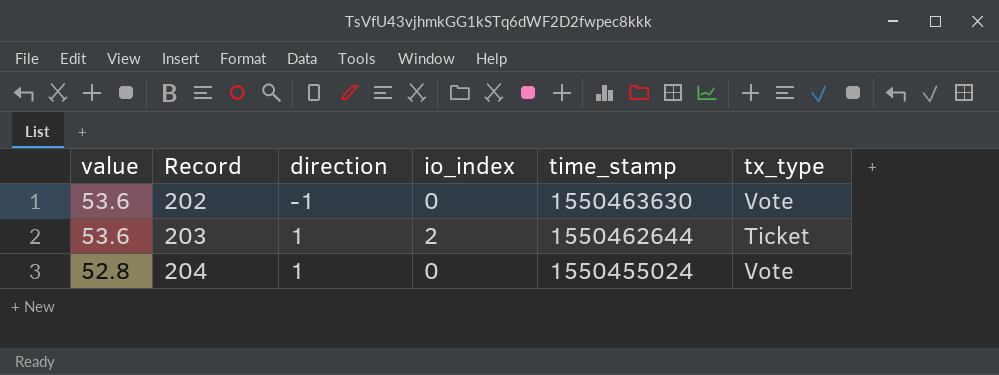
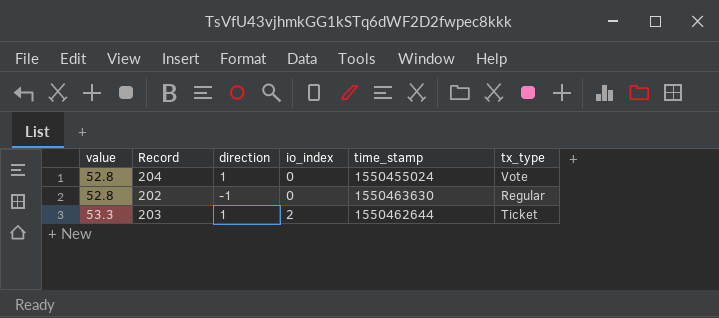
row order: value descending -> value ascending
202 | value: 53.6 -> 52.8
202 | tx_type: Vote -> Regular
203 | value: 53.6 -> 53.3

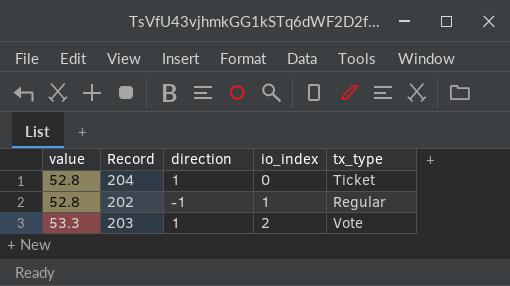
column time_stamp | position: 5 -> none
204 | tx_type: Vote -> Ticket
202 | io_index: 0 -> 1
203 | tx_type: Ticket -> Vote

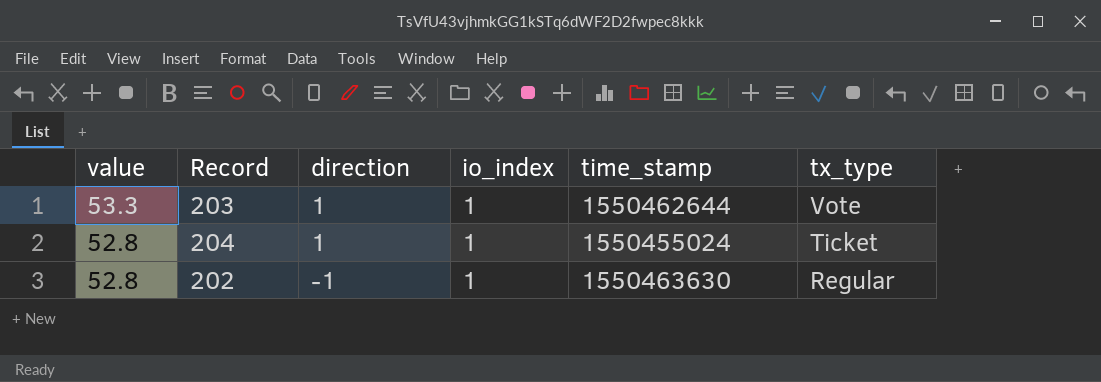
row order: value ascending -> value descending
column time_stamp | position: none -> 5
203 | io_index: 2 -> 1
204 | io_index: 0 -> 1

